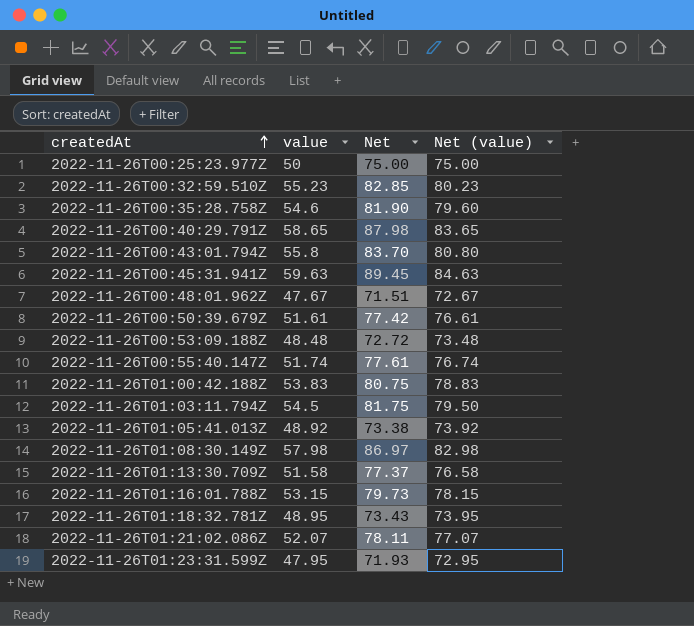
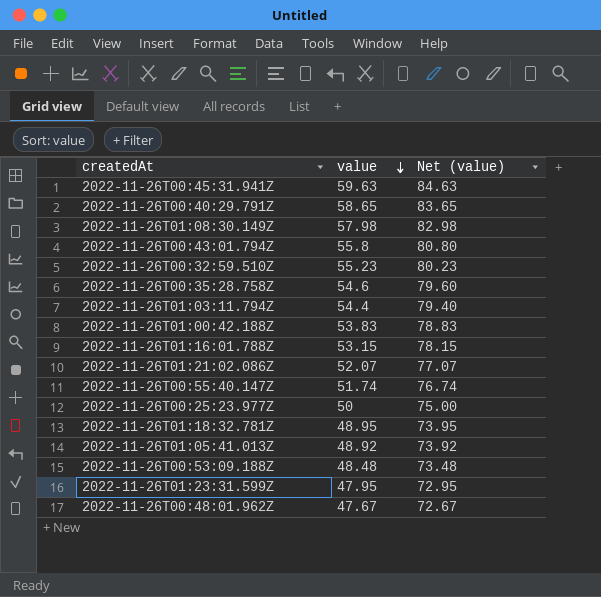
row order: createdAt ascending -> value descending
column Net | formula: [value] * 1.5 -> none
row 2022-11-26T00:50:39.679Z: 51.61 | 77.42 | 76.61 -> none
row 2022-11-26T01:13:30.709Z: 51.58 | 77.37 | 76.58 -> none
2022-11-26T01:03:11.794Z | value: 54.5 -> 54.4
2022-11-26T01:03:11.794Z | Net (value): 79.50 -> 79.40

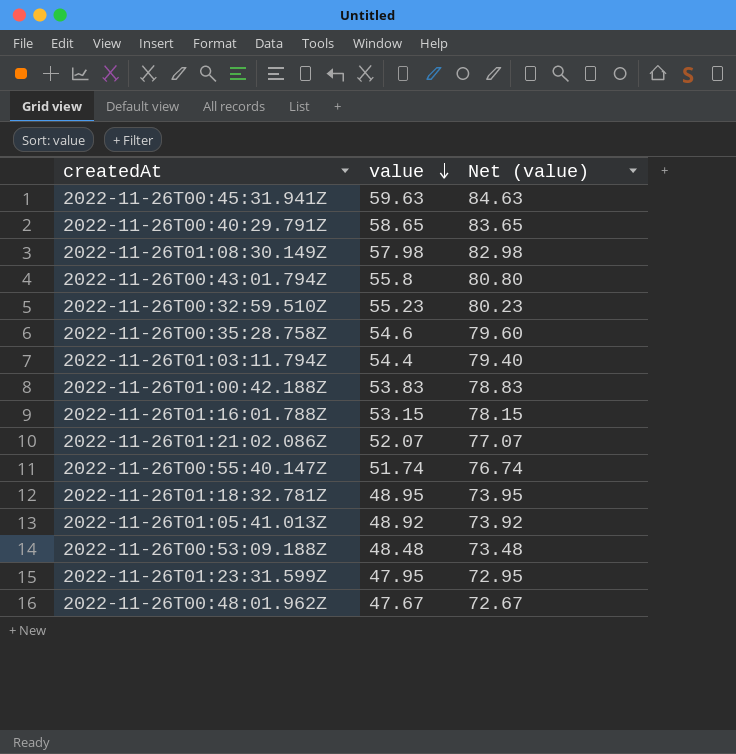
row 2022-11-26T00:25:23.977Z: 50 | 75.00 -> none

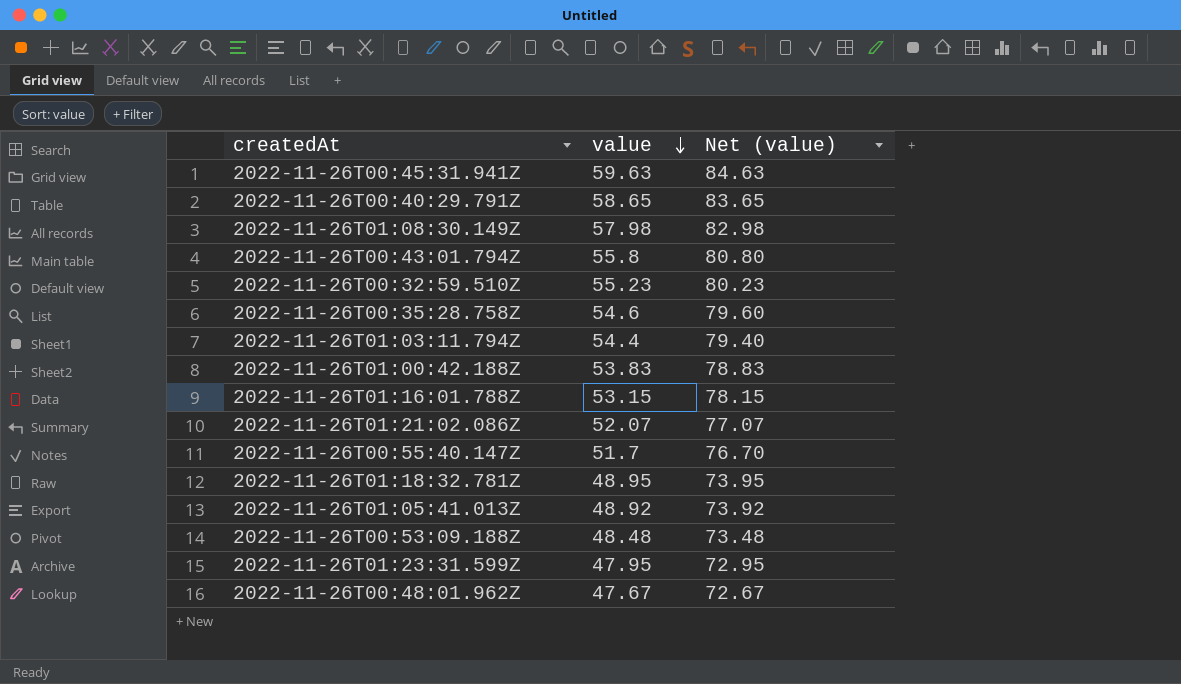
2022-11-26T00:55:40.147Z | value: 51.74 -> 51.7
2022-11-26T00:55:40.147Z | Net (value): 76.74 -> 76.70

